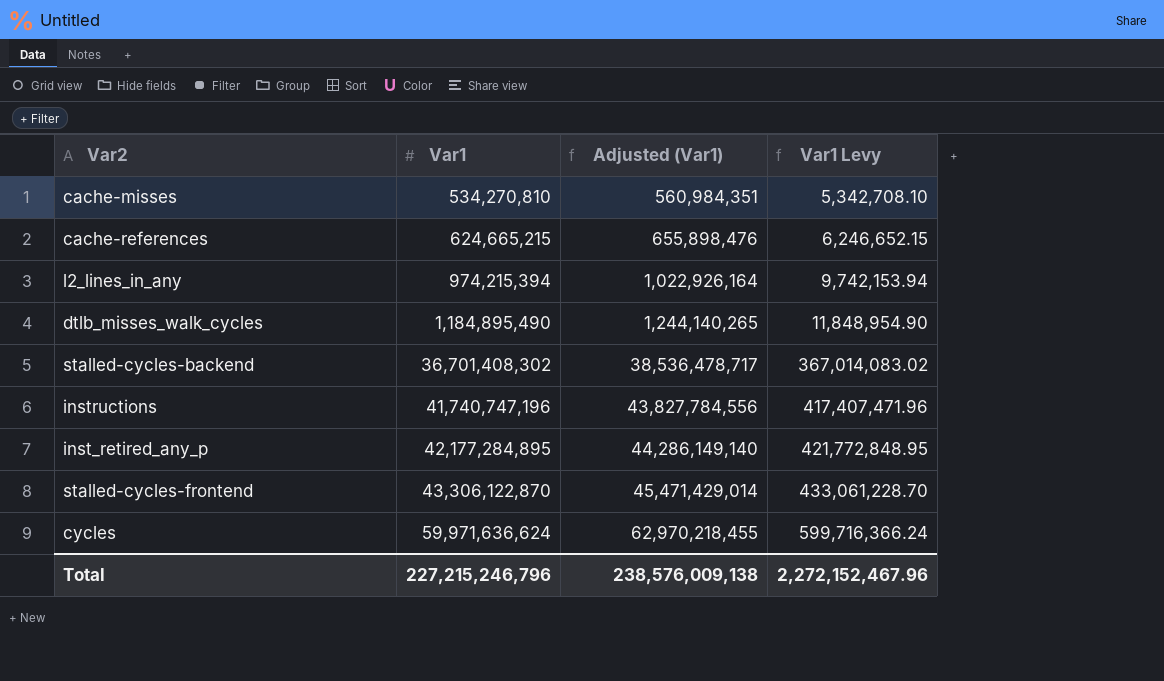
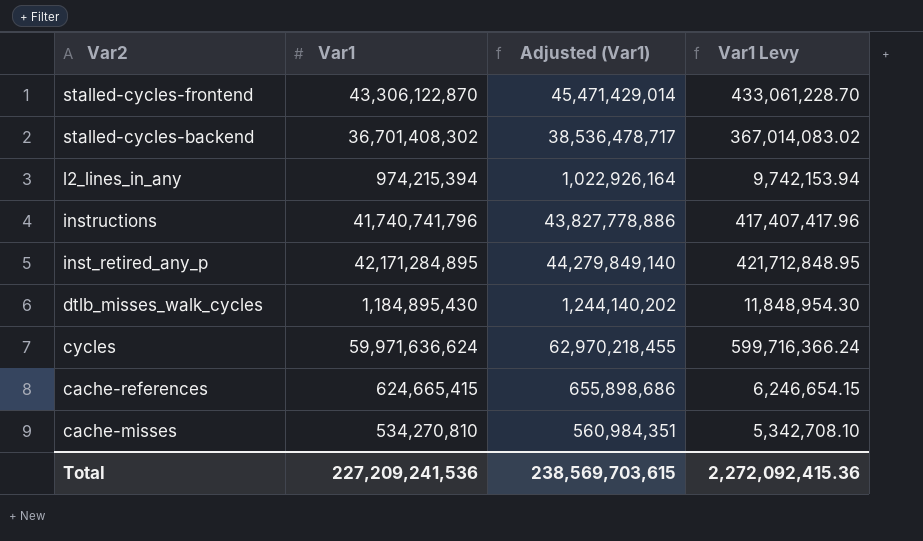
row order: Var1 ascending -> Var2 descending
instructions | Var1: 41,740,747,196 -> 41,740,741,796
instructions | Adjusted (Var1): 43,827,784,556 -> 43,827,778,886
instructions | Var1 Levy: 417,407,471.96 -> 417,407,417.96
inst_retired_any_p | Var1: 42,177,284,895 -> 42,171,284,895
inst_retired_any_p | Adjusted (Var1): 44,286,149,140 -> 44,279,849,140
inst_retired_any_p | Var1 Levy: 421,772,848.95 -> 421,712,848.95
dtlb_misses_walk_cycles | Var1: 1,184,895,490 -> 1,184,895,430
dtlb_misses_walk_cycles | Adjusted (Var1): 1,244,140,265 -> 1,244,140,202
dtlb_misses_walk_cycles | Var1 Levy: 11,848,954.90 -> 11,848,954.30
cache-references | Var1: 624,665,215 -> 624,665,415
cache-references | Adjusted (Var1): 655,898,476 -> 655,898,686
cache-references | Var1 Levy: 6,246,652.15 -> 6,246,654.15
Total | Var1: 227,215,246,796 -> 227,209,241,536
Total | Adjusted (Var1): 238,576,009,138 -> 238,569,703,615
Total | Var1 Levy: 2,272,152,467.96 -> 2,272,092,415.36

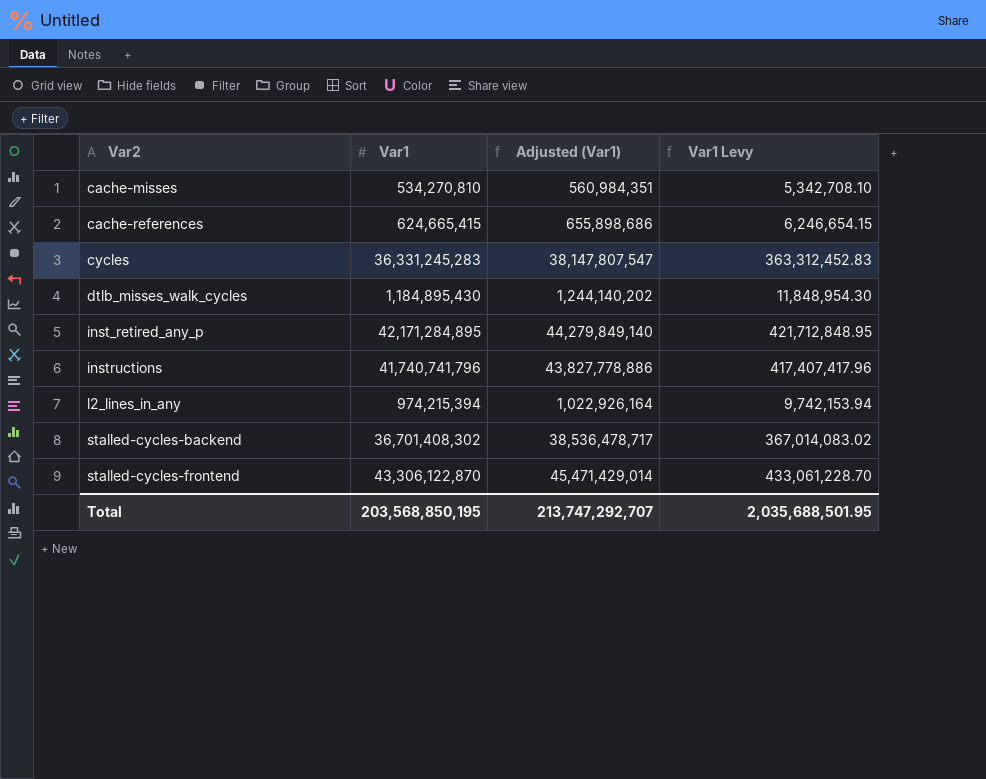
row order: Var2 descending -> Var2 ascending
cycles | Var1: 59,971,636,624 -> 36,331,245,283
cycles | Adjusted (Var1): 62,970,218,455 -> 38,147,807,547
cycles | Var1 Levy: 599,716,366.24 -> 363,312,452.83
Total | Var1: 227,209,241,536 -> 203,568,850,195
Total | Adjusted (Var1): 238,569,703,615 -> 213,747,292,707
Total | Var1 Levy: 2,272,092,415.36 -> 2,035,688,501.95

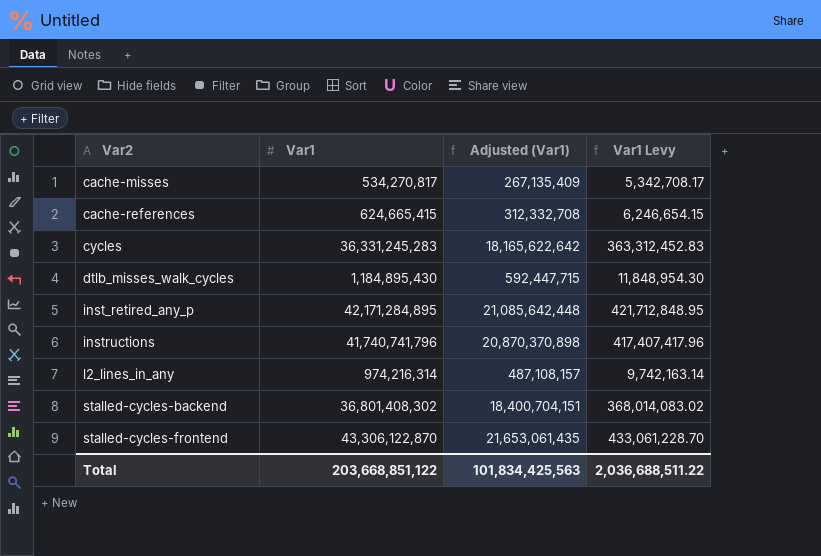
column Adjusted (Var1) | formula: [Var1] * 1.05 -> [Var1] * 0.5
cache-misses | Var1: 534,270,810 -> 534,270,817
cache-misses | Var1 Levy: 5,342,708.10 -> 5,342,708.17
l2_lines_in_any | Var1: 974,215,394 -> 974,216,314
l2_lines_in_any | Var1 Levy: 9,742,153.94 -> 9,742,163.14
stalled-cycles-backend | Var1: 36,701,408,302 -> 36,801,408,302
stalled-cycles-backend | Var1 Levy: 367,014,083.02 -> 368,014,083.02
Total | Var1: 203,568,850,195 -> 203,668,851,122
Total | Adjusted (Var1): 213,747,292,707 -> 101,834,425,563
Total | Var1 Levy: 2,035,688,501.95 -> 2,036,688,511.22

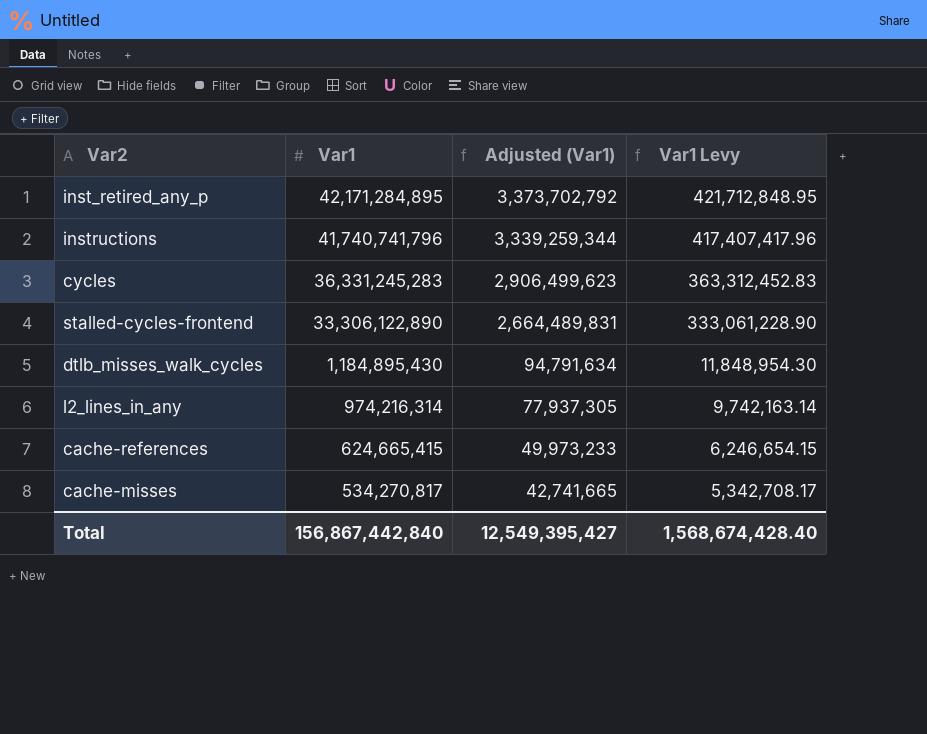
row order: Var2 ascending -> Var1 descending
column Adjusted (Var1) | formula: [Var1] * 0.5 -> [Var1] * 0.08
row stalled-cycles-backend: 36,801,408,302 | 18,400,704,151 | 368,014,083.02 -> none
stalled-cycles-frontend | Var1: 43,306,122,870 -> 33,306,122,890
stalled-cycles-frontend | Var1 Levy: 433,061,228.70 -> 333,061,228.90
Total | Var1: 203,668,851,122 -> 156,867,442,840
Total | Adjusted (Var1): 101,834,425,563 -> 12,549,395,427
Total | Var1 Levy: 2,036,688,511.22 -> 1,568,674,428.40

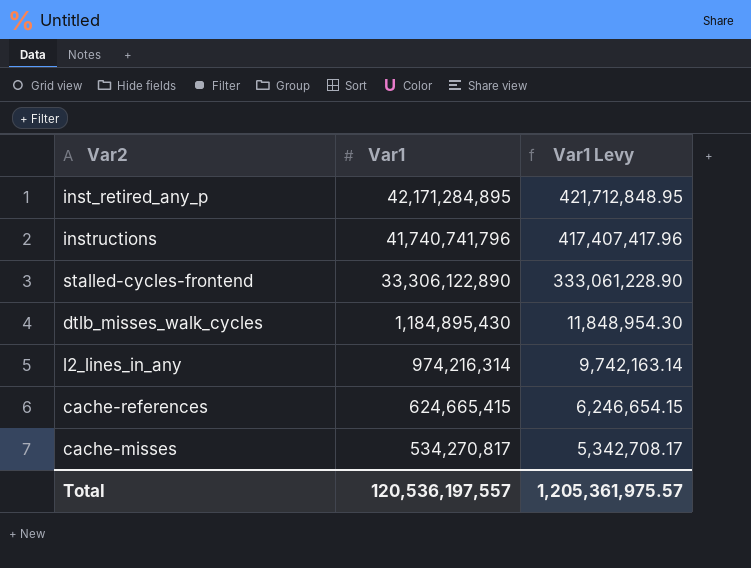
column Adjusted (Var1) | formula: [Var1] * 0.08 -> none
row cycles: 36,331,245,283 | 2,906,499,623 | 363,312,452.83 -> none
Total | Var1: 156,867,442,840 -> 120,536,197,557
Total | Var1 Levy: 1,568,674,428.40 -> 1,205,361,975.57

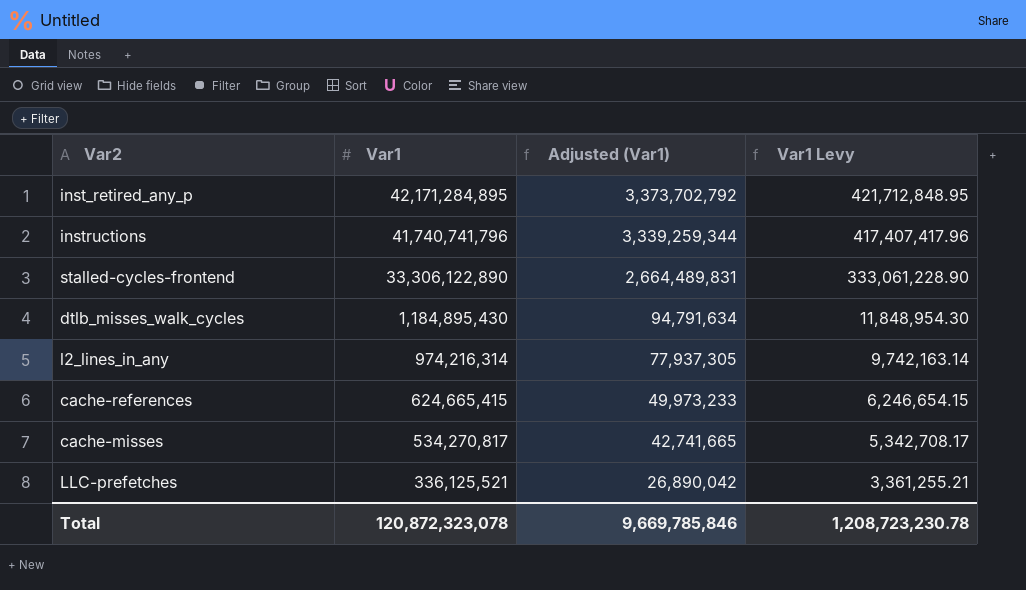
column Adjusted (Var1) | formula: none -> [Var1] * 0.08
row LLC-prefetches: none -> 336,125,521 | 26,890,042 | 3,361,255.21
Total | Var1: 120,536,197,557 -> 120,872,323,078
Total | Var1 Levy: 1,205,361,975.57 -> 1,208,723,230.78

